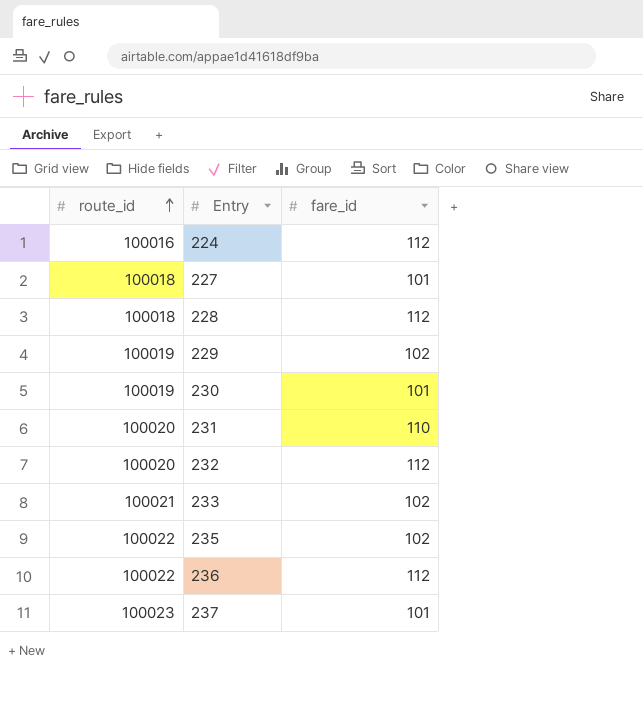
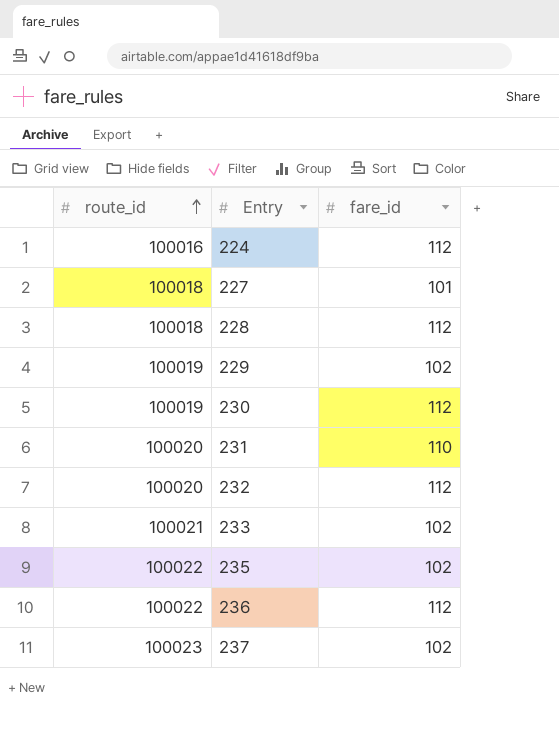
230 | fare_id: 101 -> 112
237 | fare_id: 101 -> 102

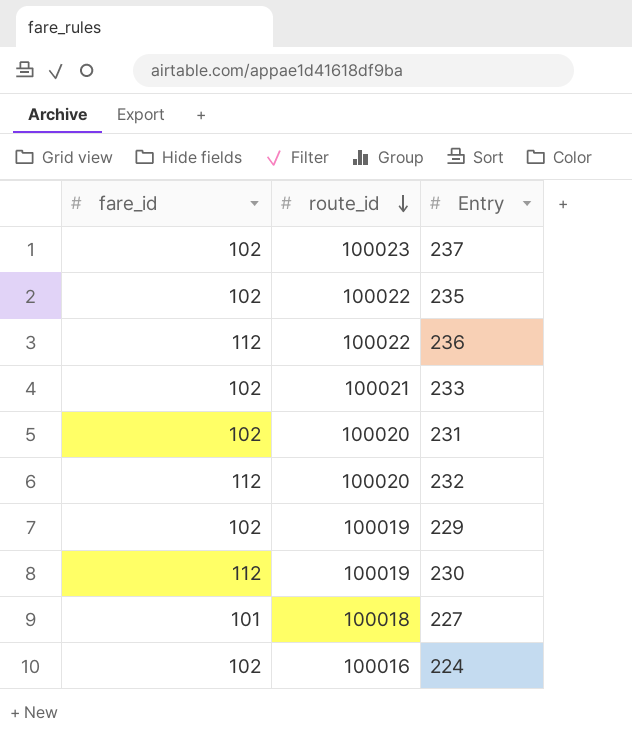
row order: route_id ascending -> route_id descending
column fare_id | position: 3 -> 1
row 228: 100018 | 112 -> none
231 | fare_id: 110 -> 102
224 | fare_id: 112 -> 102

